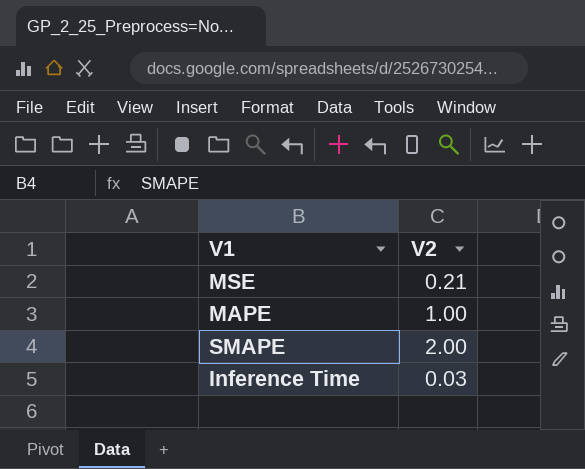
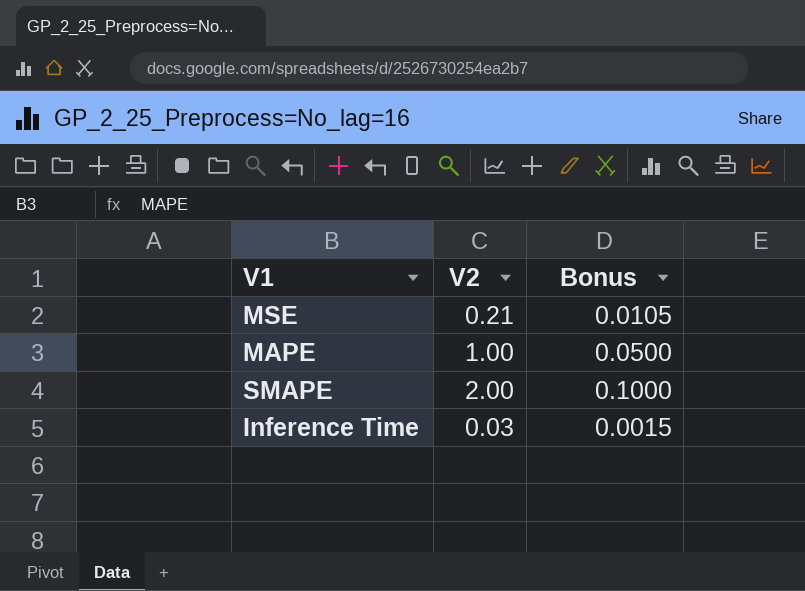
column Bonus | formula: none -> [V2] * 0.05

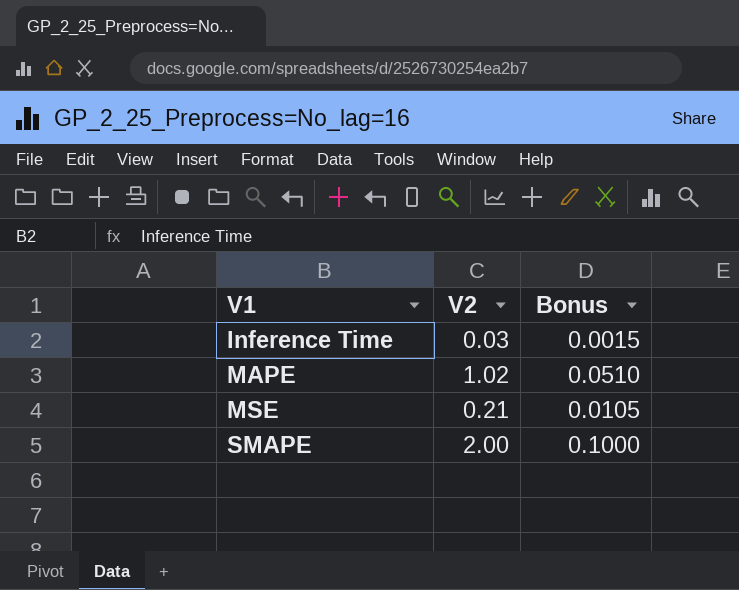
row order: none -> V1 ascending
MAPE | V2: 1.00 -> 1.02
MAPE | Bonus: 0.0500 -> 0.0510

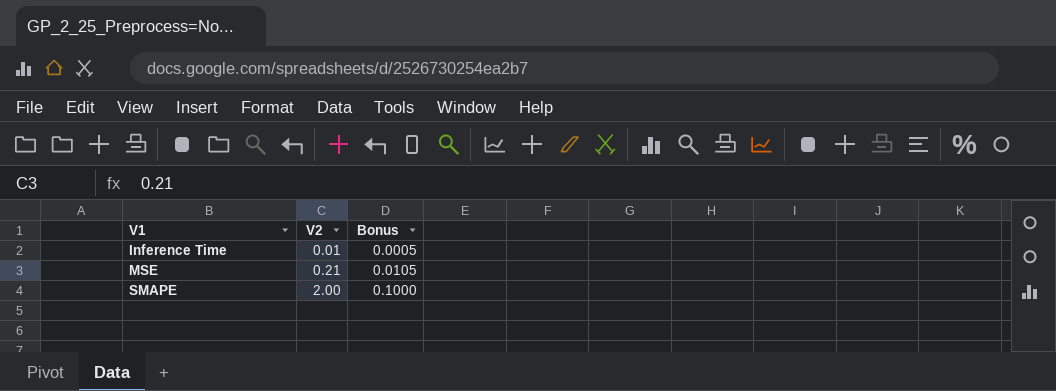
row MAPE: 1.02 | 0.0510 -> none
Inference Time | V2: 0.03 -> 0.01
Inference Time | Bonus: 0.0015 -> 0.0005

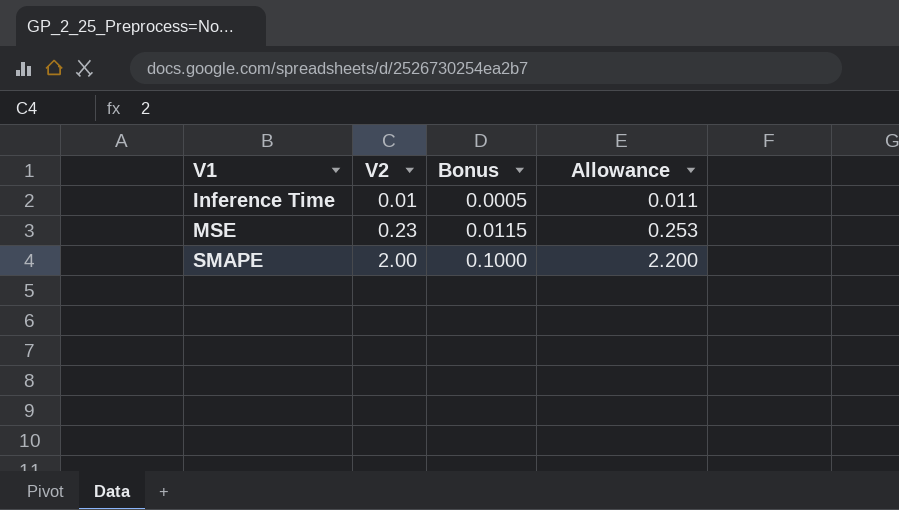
column Allowance | formula: none -> [V2] * 1.1
MSE | V2: 0.21 -> 0.23
MSE | Bonus: 0.0105 -> 0.0115

